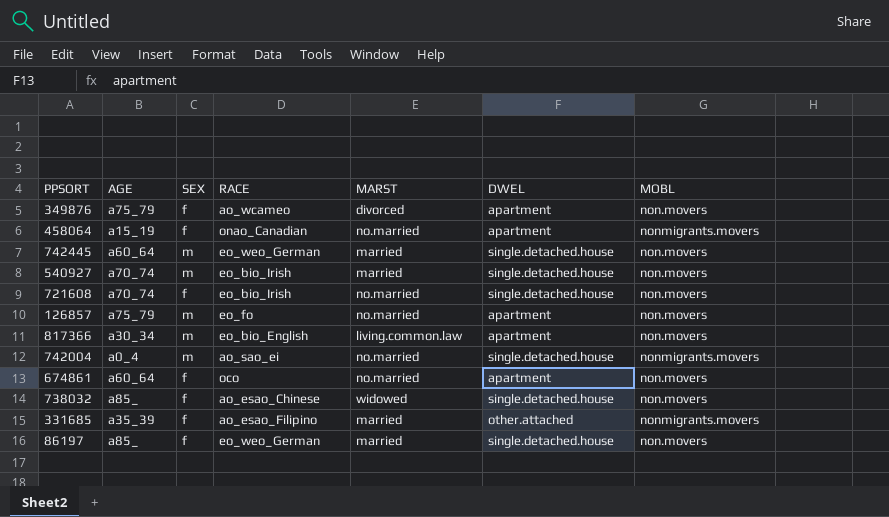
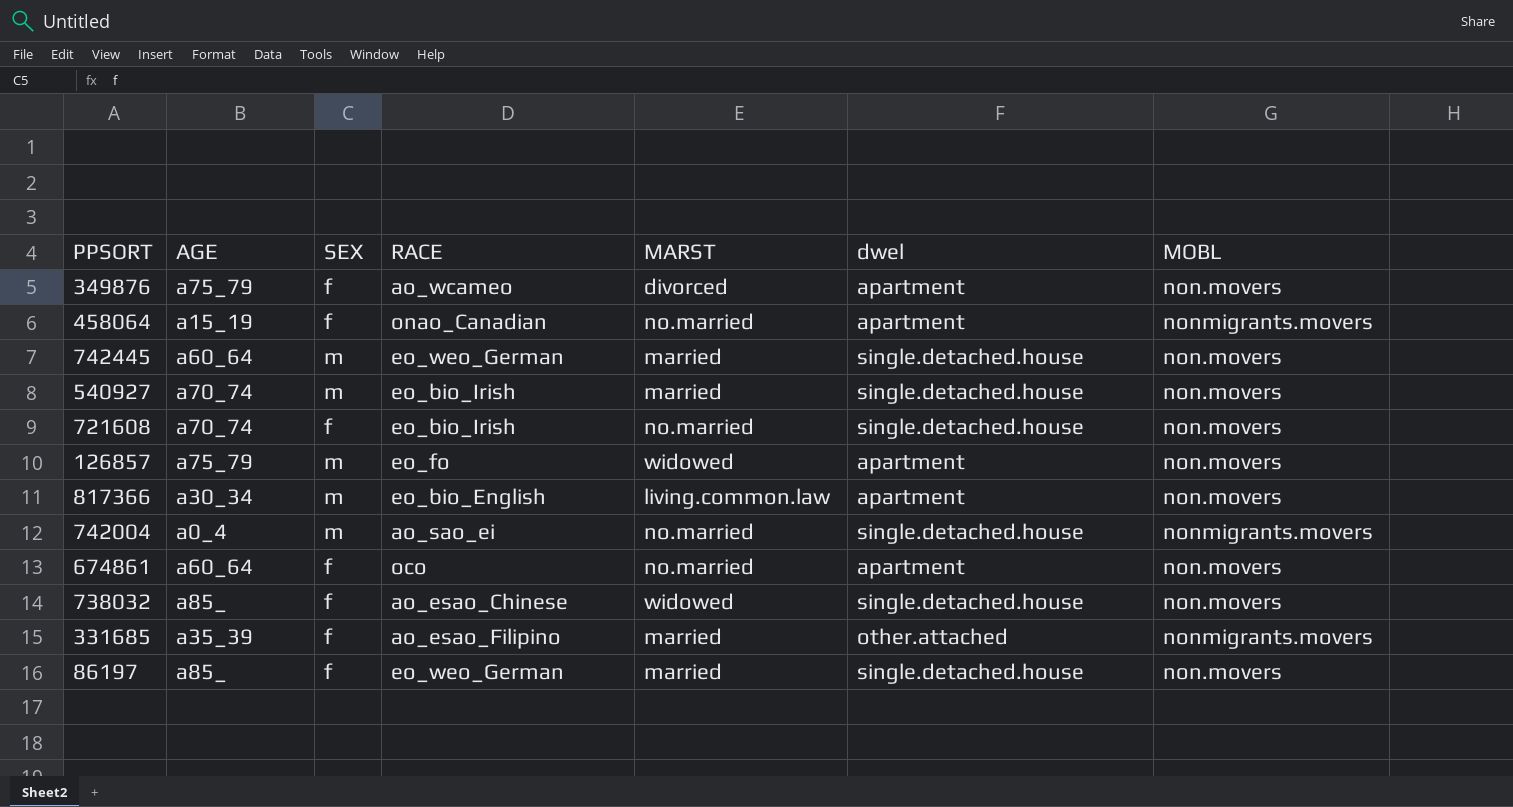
column name: DWEL -> dwel
126857 | MARST: no.married -> widowed

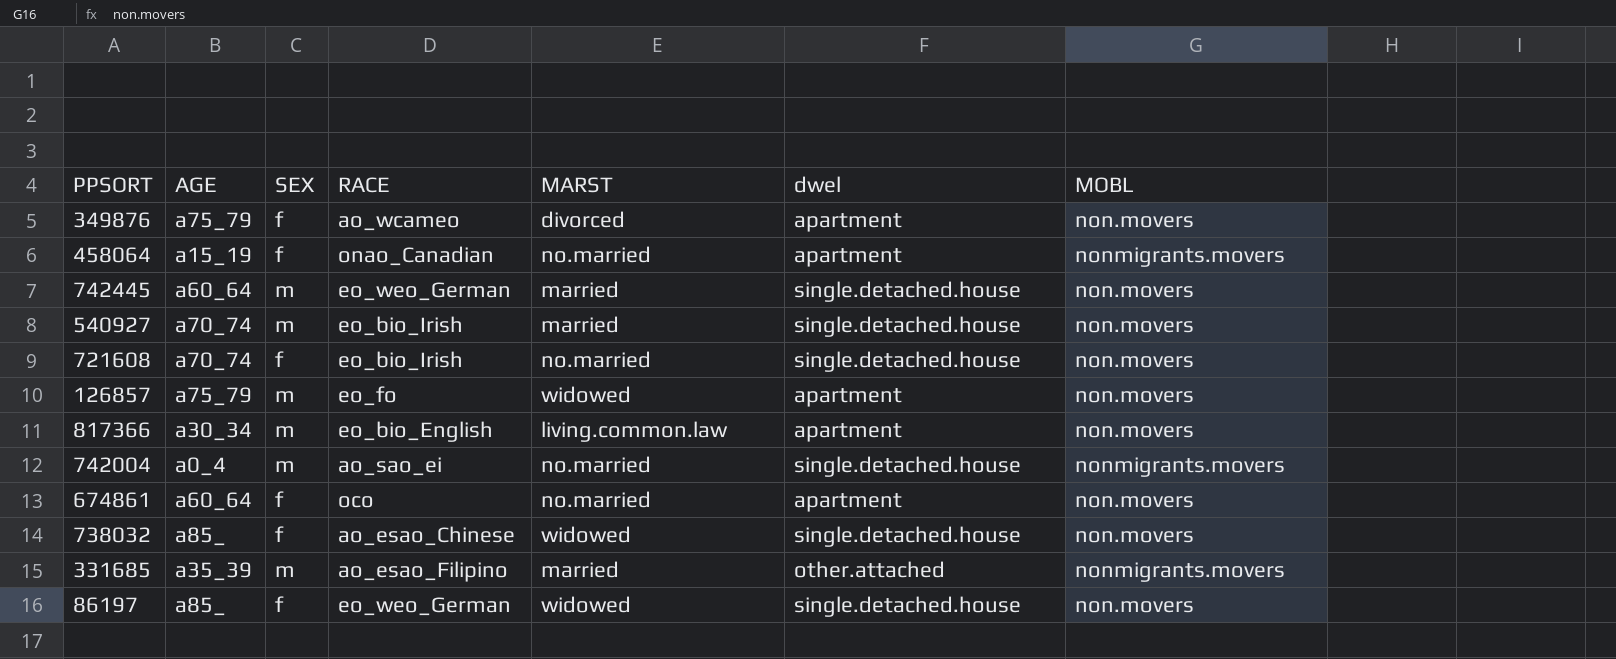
331685 | SEX: f -> m
86197 | MARST: married -> widowed

